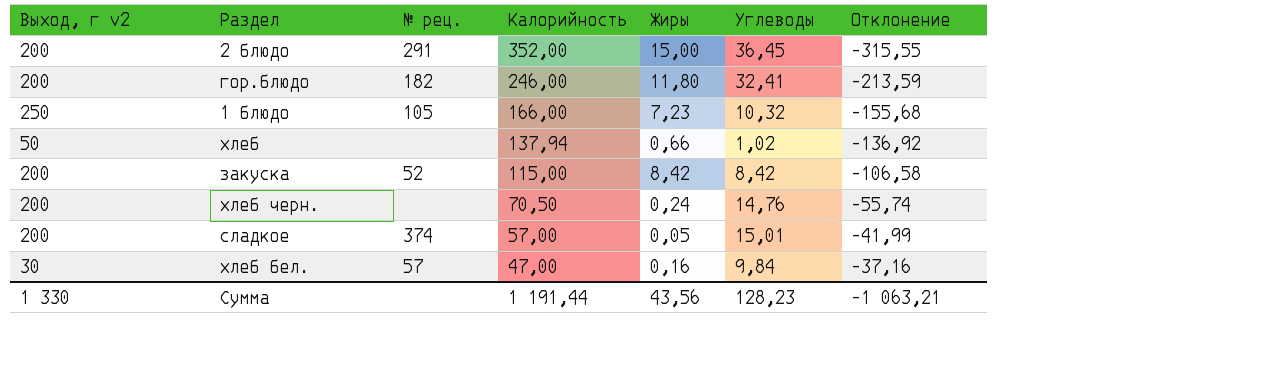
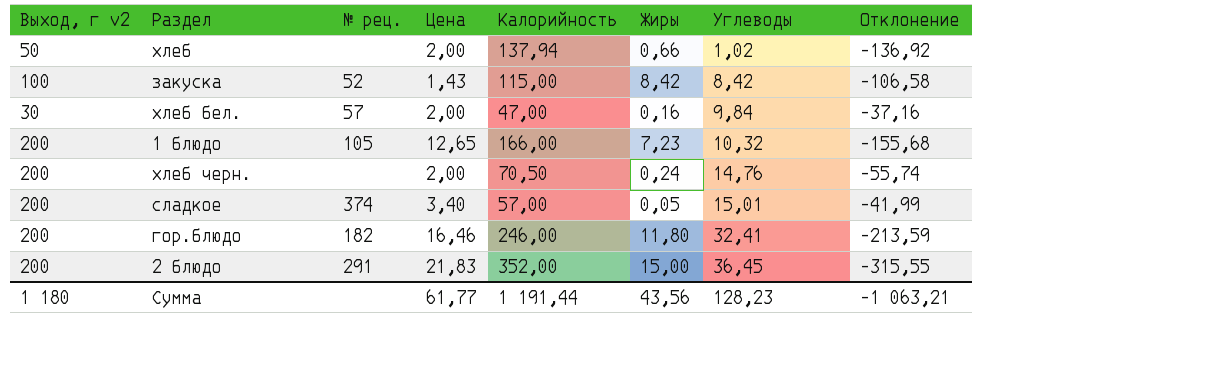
row order: Калорийность descending -> Углеводы ascending
column Цена | position: none -> 4
закуска | Выход, г v2: 200 -> 100
1 блюдо | Выход, г v2: 250 -> 200
Сумма | Выход, г v2: 1 330 -> 1 180

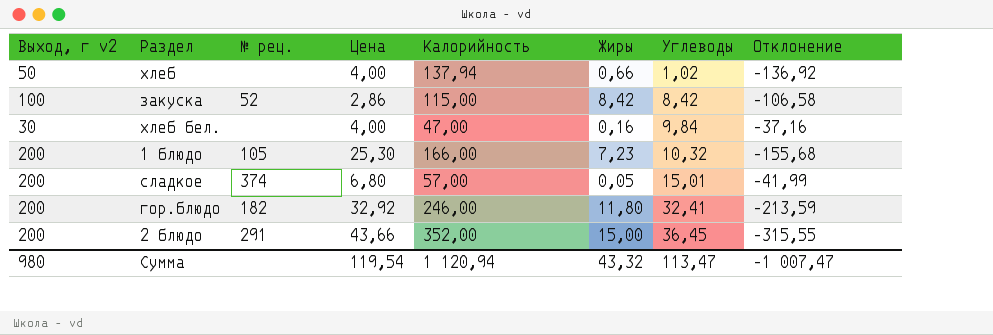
row хлеб черн.: 200 | none | 2,00 | 70,50 | 0,24 | 14,76 | -55,74 -> none
хлеб | Цена: 2,00 -> 4,00
закуска | Цена: 1,43 -> 2,86
хлеб бел. | № рец.: 57 -> none
хлеб бел. | Цена: 2,00 -> 4,00
1 блюдо | Цена: 12,65 -> 25,30
сладкое | Цена: 3,40 -> 6,80
гор.блюдо | Цена: 16,46 -> 32,92
2 блюдо | Цена: 21,83 -> 43,66
Сумма | Выход, г v2: 1 180 -> 980
Сумма | Цена: 61,77 -> 119,54
Сумма | Калорийность: 1 191,44 -> 1 120,94
Сумма | Жиры: 43,56 -> 43,32
Сумма | Углеводы: 128,23 -> 113,47
Сумма | Отклонение: -1 063,21 -> -1 007,47

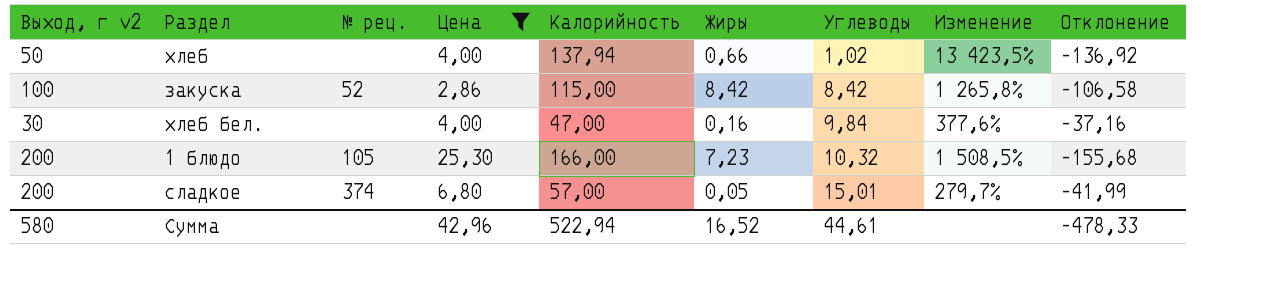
filter: none -> Цена <= 25,30
column Изменение | formula: none -> ([Калорийность] - [Углеводы]) / [Углеводы]
Сумма | Выход, г v2: 980 -> 580
Сумма | Цена: 119,54 -> 42,96
Сумма | Калорийность: 1 120,94 -> 522,94
Сумма | Жиры: 43,32 -> 16,52
Сумма | Углеводы: 113,47 -> 44,61
Сумма | Отклонение: -1 007,47 -> -478,33

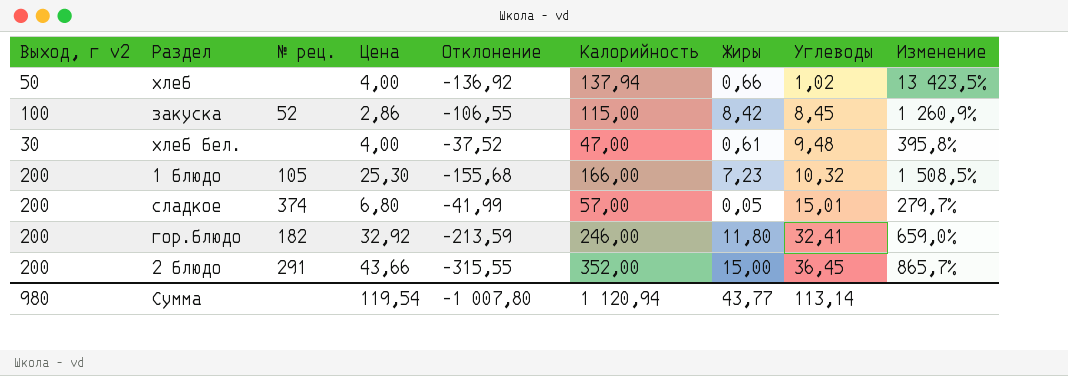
filter: Цена <= 25,30 -> none
column Отклонение | position: 9 -> 5
закуска | Отклонение: -106,58 -> -106,55
закуска | Углеводы: 8,42 -> 8,45
закуска | Изменение: 1 265,8% -> 1 260,9%
хлеб бел. | Отклонение: -37,16 -> -37,52
хлеб бел. | Жиры: 0,16 -> 0,61
хлеб бел. | Углеводы: 9,84 -> 9,48
хлеб бел. | Изменение: 377,6% -> 395,8%
Сумма | Выход, г v2: 580 -> 980
Сумма | Цена: 42,96 -> 119,54
Сумма | Отклонение: -478,33 -> -1 007,80
Сумма | Калорийность: 522,94 -> 1 120,94
Сумма | Жиры: 16,52 -> 43,77
Сумма | Углеводы: 44,61 -> 113,14

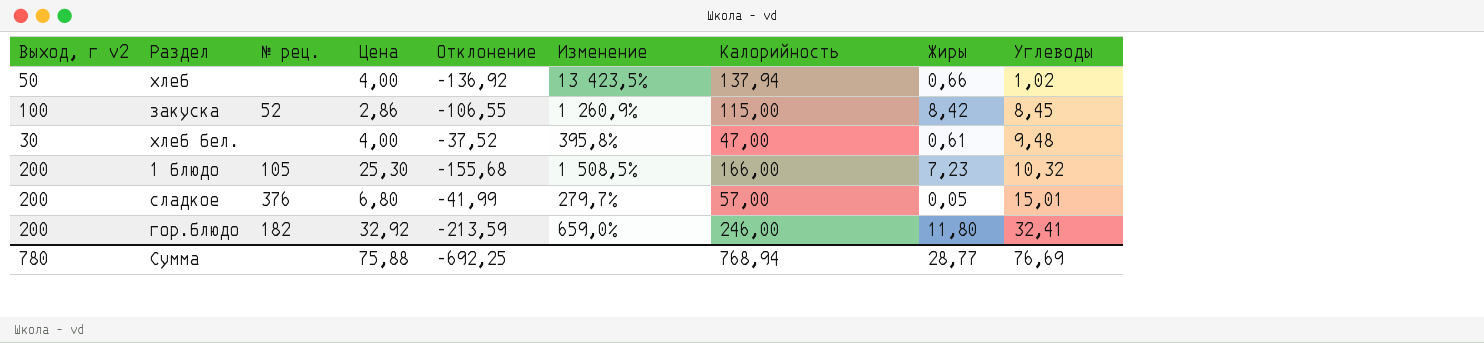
column Изменение | position: 9 -> 6
row 2 блюдо: 200 | 291 | 43,66 | -315,55 | 352,00 | 15,00 | 36,45 | 865,7% -> none
сладкое | № рец.: 374 -> 376
Сумма | Выход, г v2: 980 -> 780
Сумма | Цена: 119,54 -> 75,88
Сумма | Отклонение: -1 007,80 -> -692,25
Сумма | Калорийность: 1 120,94 -> 768,94
Сумма | Жиры: 43,77 -> 28,77
Сумма | Углеводы: 113,14 -> 76,69

